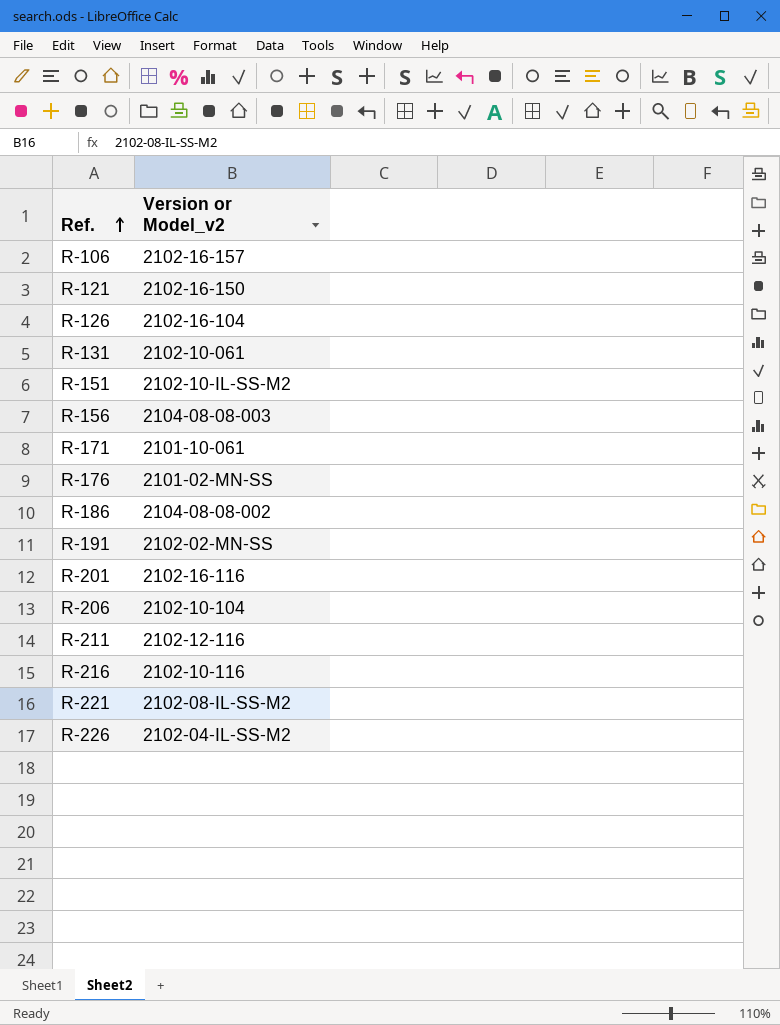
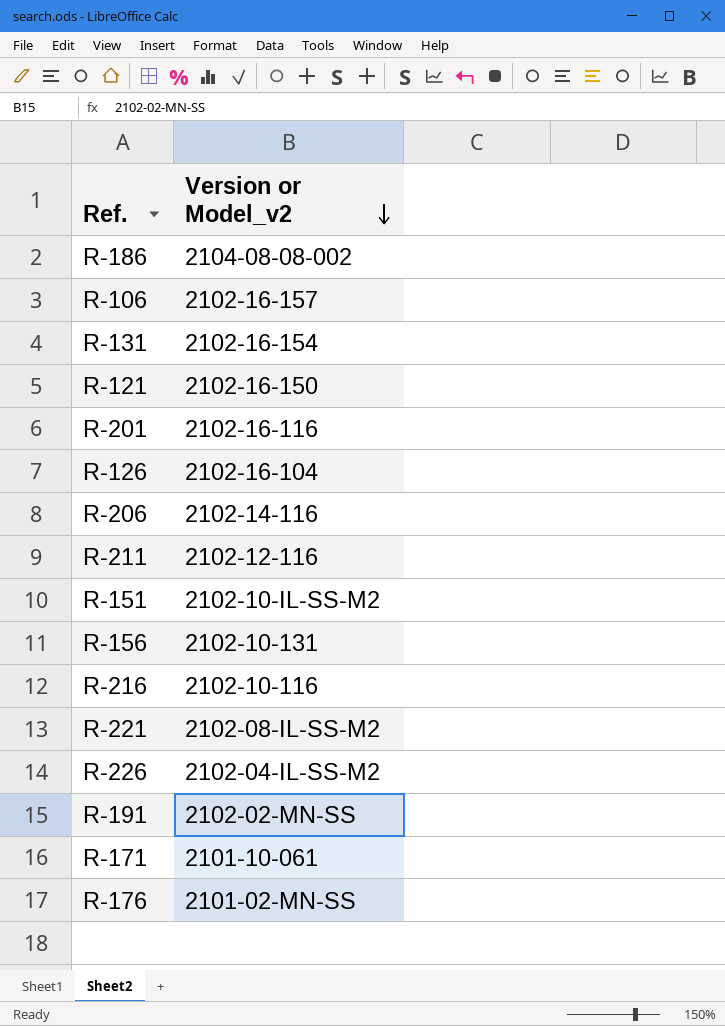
row order: Ref. ascending -> Version or Model_v2 descending
R-131 | Version or Model_v2: 2102-10-061 -> 2102-16-154
R-206 | Version or Model_v2: 2102-10-104 -> 2102-14-116
R-156 | Version or Model_v2: 2104-08-08-003 -> 2102-10-131

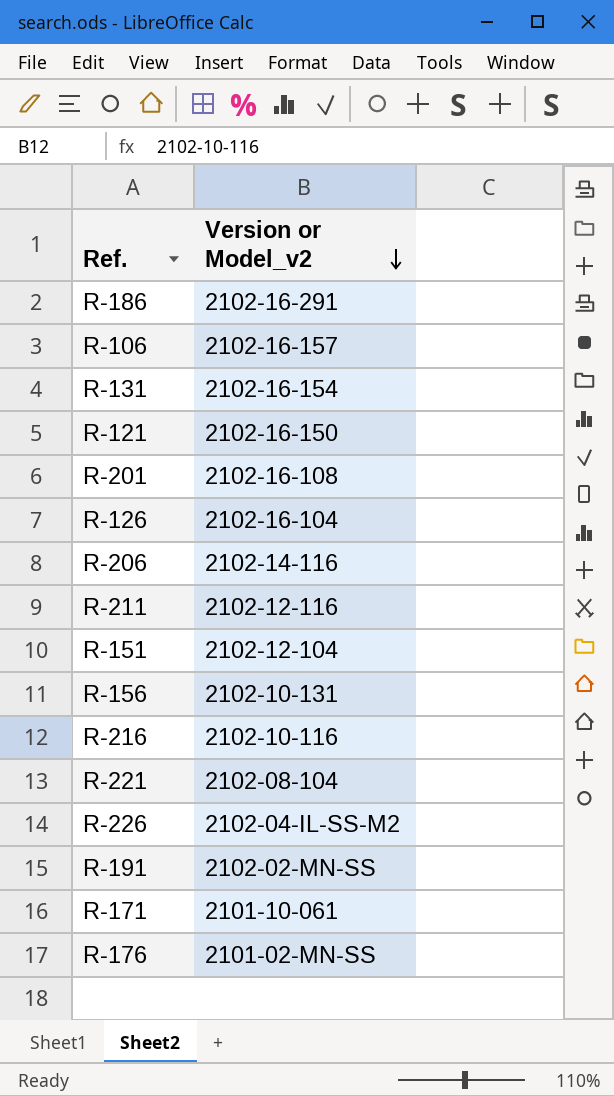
R-186 | Version or Model_v2: 2104-08-08-002 -> 2102-16-291
R-201 | Version or Model_v2: 2102-16-116 -> 2102-16-108
R-151 | Version or Model_v2: 2102-10-IL-SS-M2 -> 2102-12-104
R-221 | Version or Model_v2: 2102-08-IL-SS-M2 -> 2102-08-104

